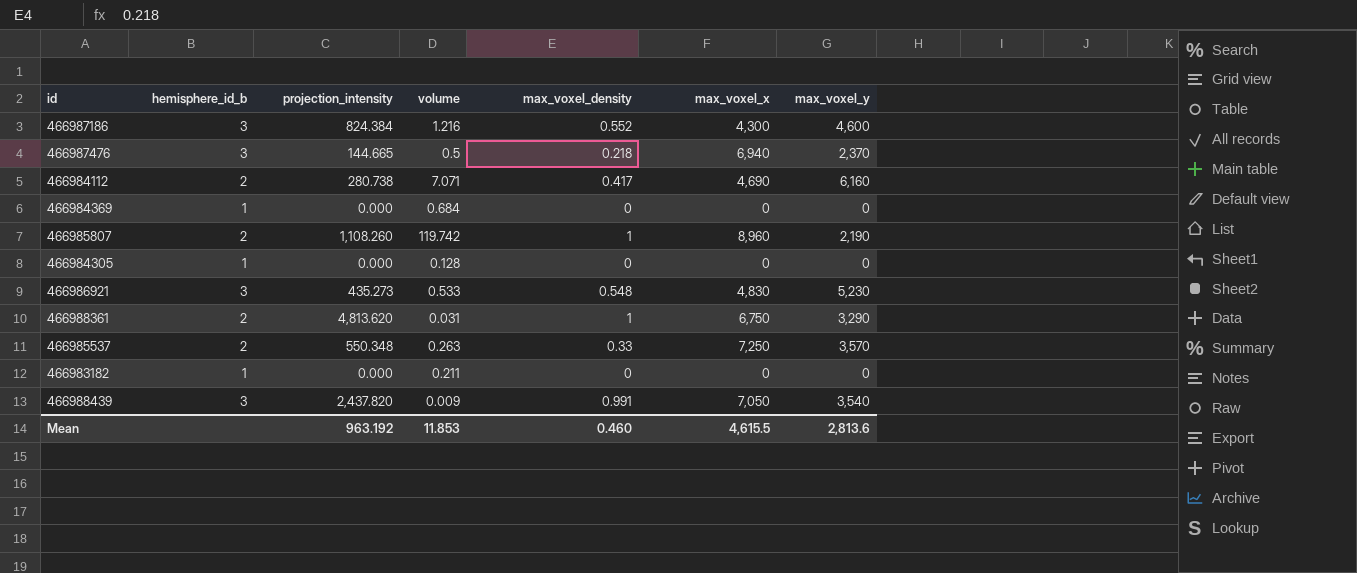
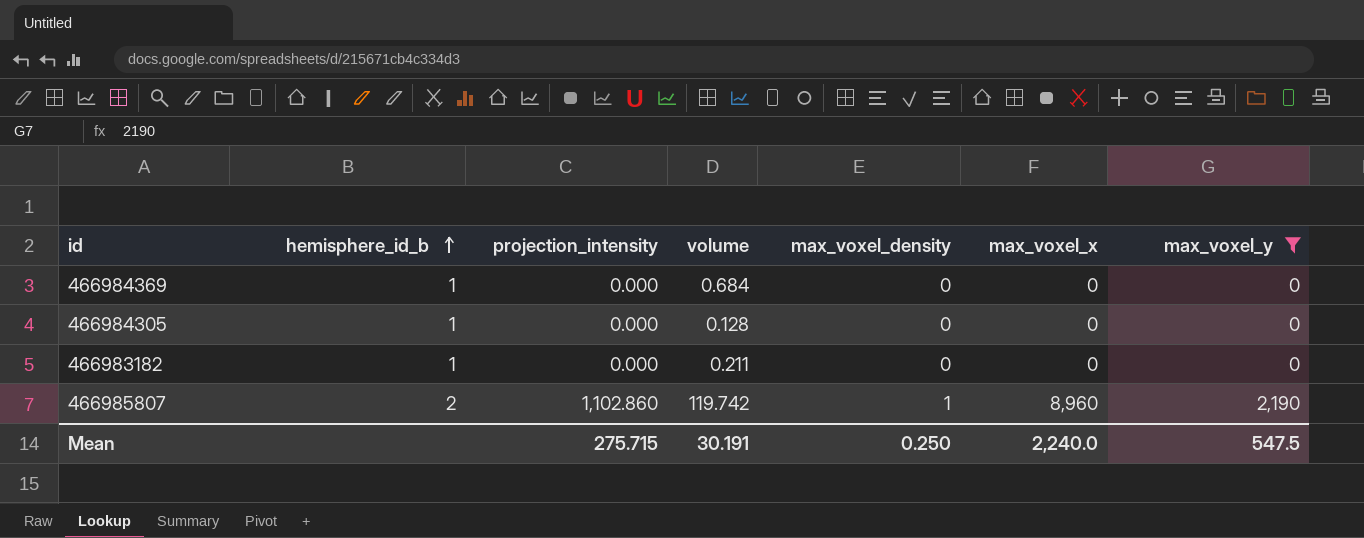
filter: none -> max_voxel_y <= 2,190
row order: none -> hemisphere_id_b ascending
466985807 | projection_intensity: 1,108.260 -> 1,102.860
Mean | projection_intensity: 963.192 -> 275.715
Mean | volume: 11.853 -> 30.191
Mean | max_voxel_density: 0.460 -> 0.250
Mean | max_voxel_x: 4,615.5 -> 2,240.0
Mean | max_voxel_y: 2,813.6 -> 547.5

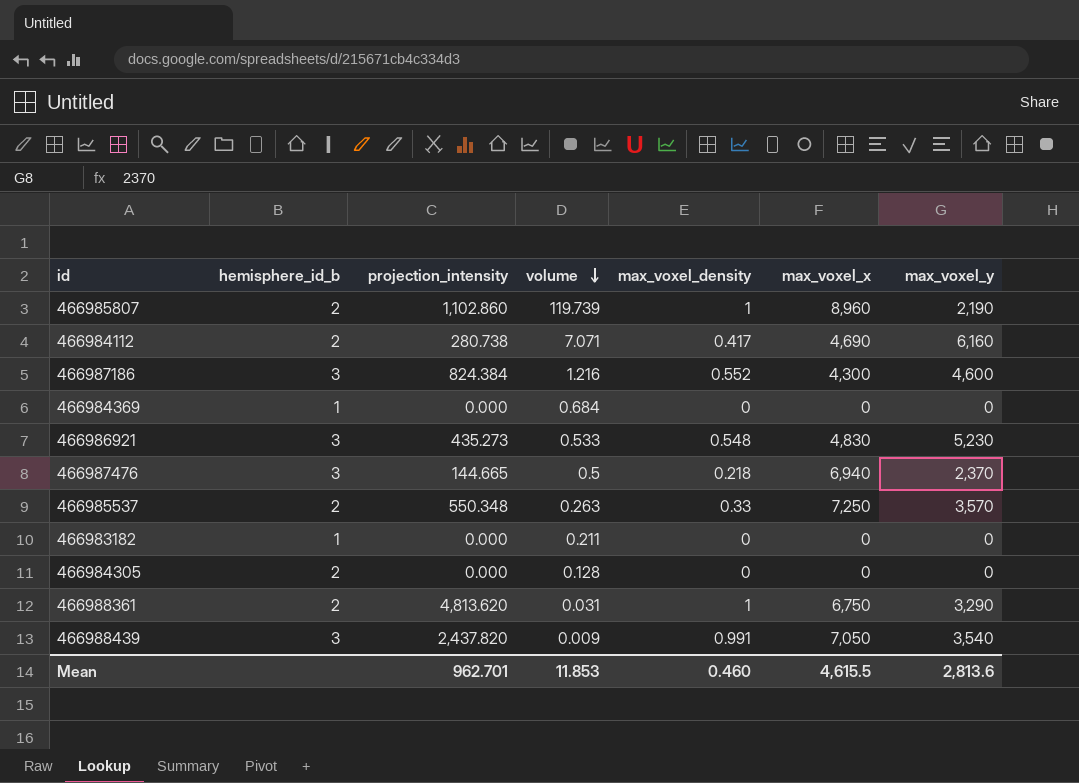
filter: max_voxel_y <= 2,190 -> none
row order: hemisphere_id_b ascending -> volume descending
466985807 | volume: 119.742 -> 119.739
466984305 | hemisphere_id_b: 1 -> 2
Mean | projection_intensity: 275.715 -> 962.701
Mean | volume: 30.191 -> 11.853
Mean | max_voxel_density: 0.250 -> 0.460
Mean | max_voxel_x: 2,240.0 -> 4,615.5
Mean | max_voxel_y: 547.5 -> 2,813.6

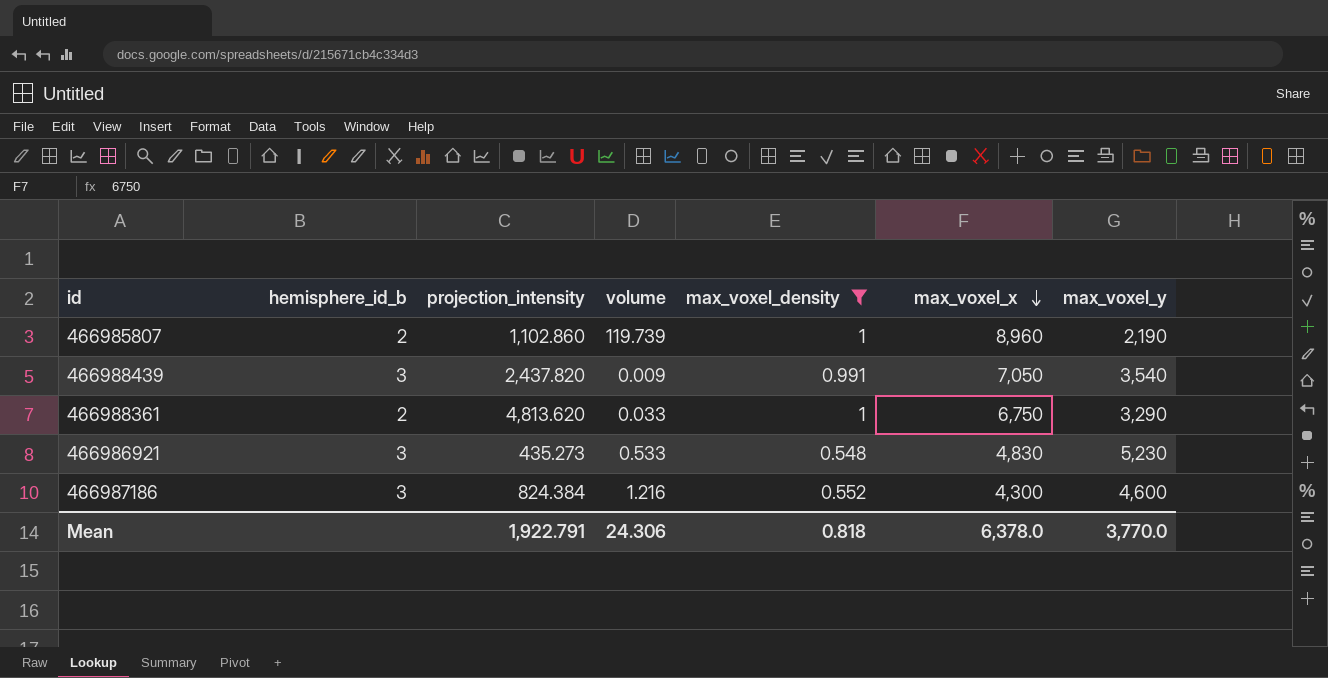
filter: none -> max_voxel_density >= 0.548
row order: volume descending -> max_voxel_x descending
466988361 | volume: 0.031 -> 0.033
Mean | projection_intensity: 962.701 -> 1,922.791
Mean | volume: 11.853 -> 24.306
Mean | max_voxel_density: 0.460 -> 0.818
Mean | max_voxel_x: 4,615.5 -> 6,378.0
Mean | max_voxel_y: 2,813.6 -> 3,770.0

